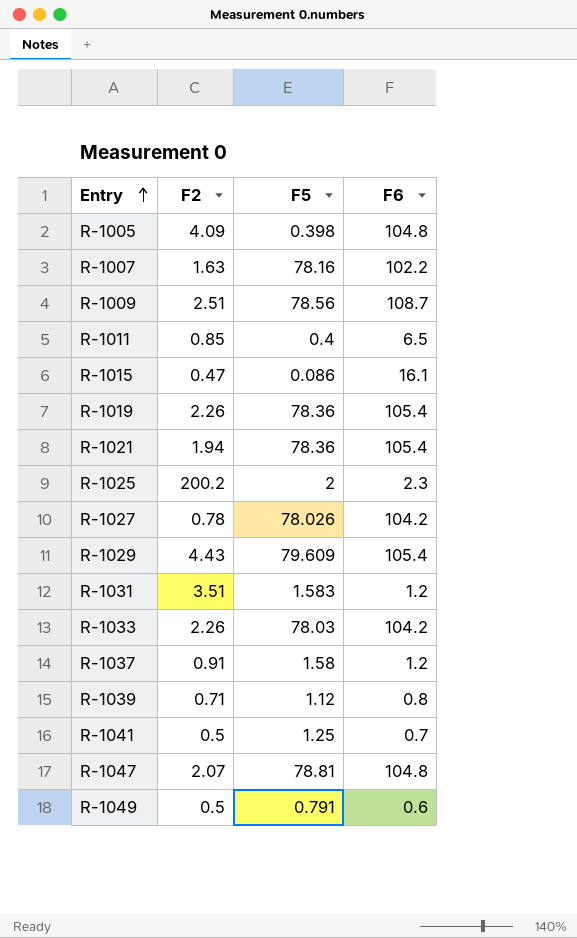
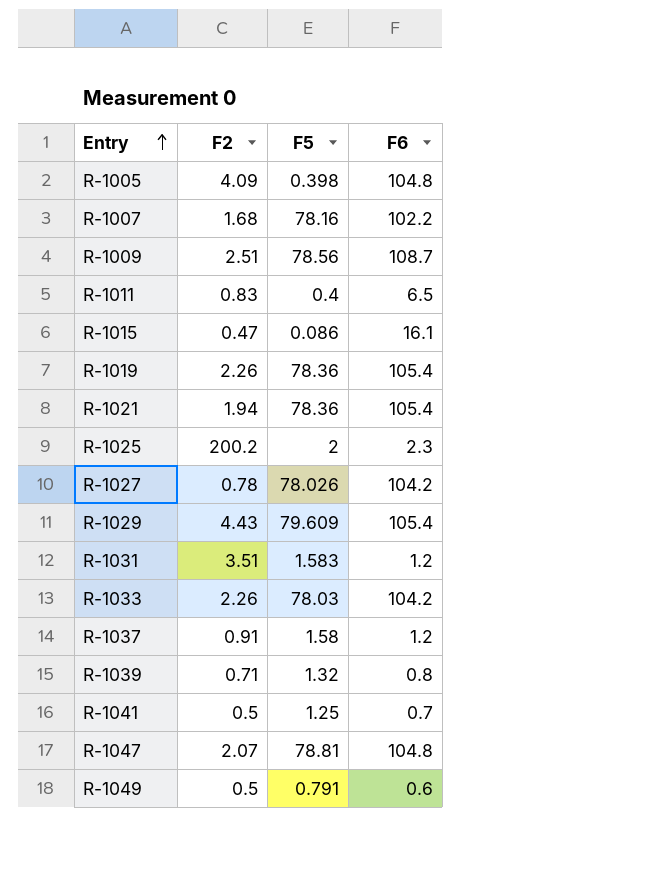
R-1007 | F2: 1.63 -> 1.68
R-1011 | F2: 0.85 -> 0.83
R-1039 | F5: 1.12 -> 1.32

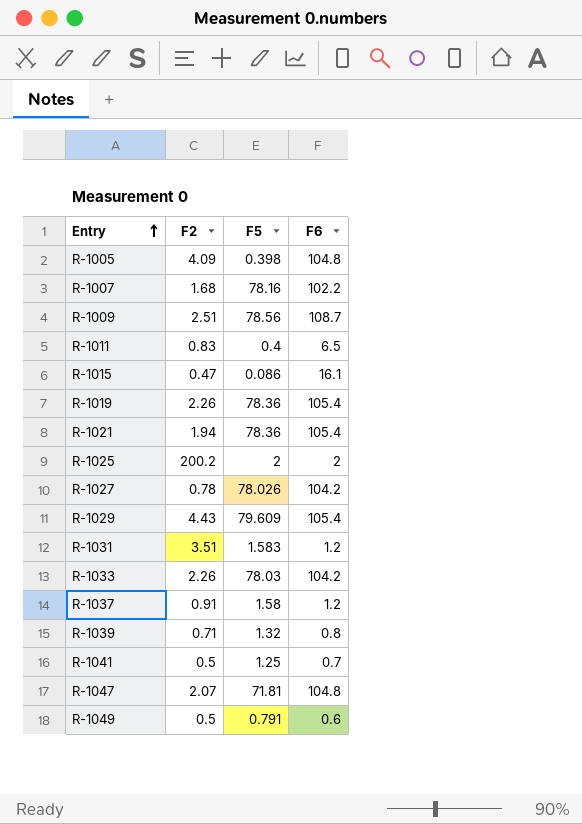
R-1025 | F6: 2.3 -> 2
R-1047 | F5: 78.81 -> 71.81

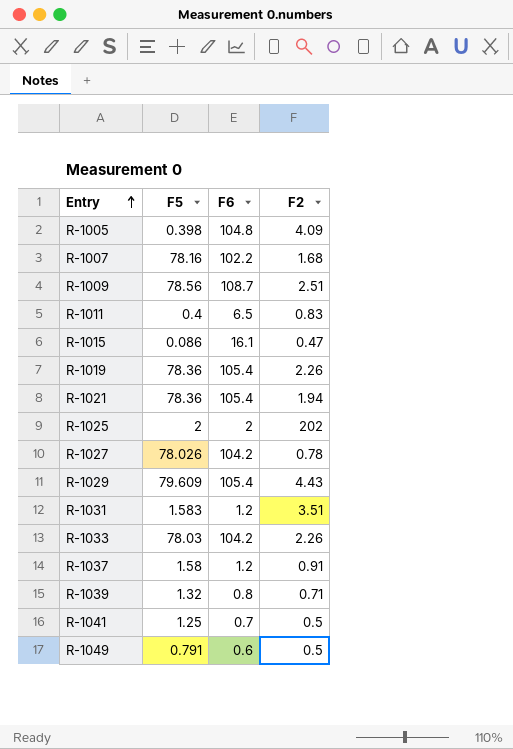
column F2 | position: 2 -> 4
row R-1047: 2.07 | 71.81 | 104.8 -> none
R-1025 | F2: 200.2 -> 202

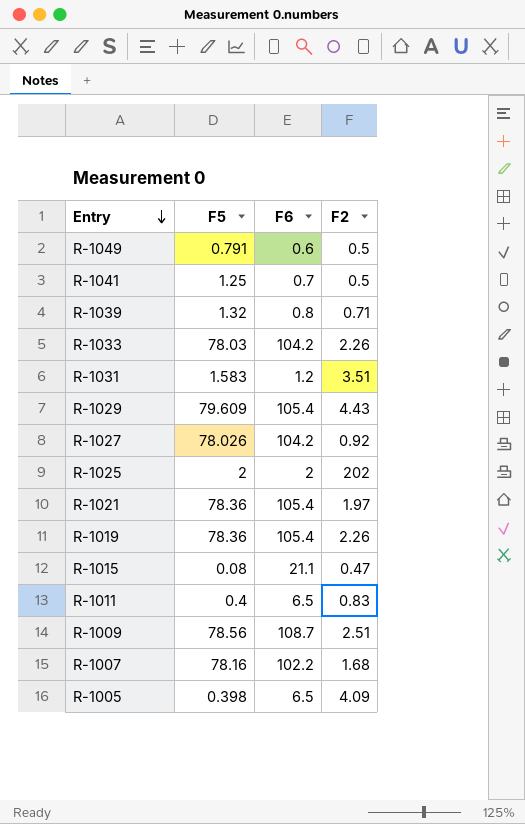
row order: Entry ascending -> Entry descending
row R-1037: 1.58 | 1.2 | 0.91 -> none
R-1027 | F2: 0.78 -> 0.92
R-1021 | F2: 1.94 -> 1.97
R-1015 | F5: 0.086 -> 0.08
R-1015 | F6: 16.1 -> 21.1
R-1005 | F6: 104.8 -> 6.5

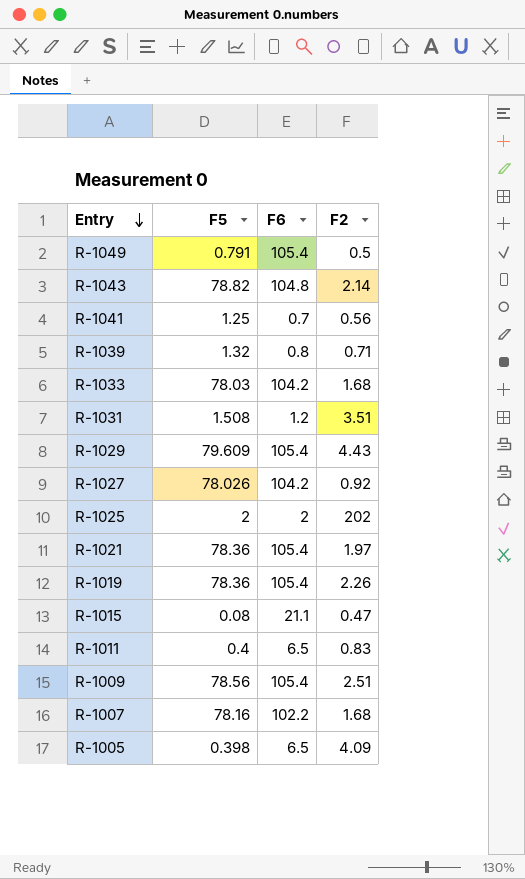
R-1049 | F6: 0.6 -> 105.4
row R-1043: none -> 78.82 | 104.8 | 2.14
R-1041 | F2: 0.5 -> 0.56
R-1033 | F2: 2.26 -> 1.68
R-1031 | F5: 1.583 -> 1.508
R-1009 | F6: 108.7 -> 105.4

